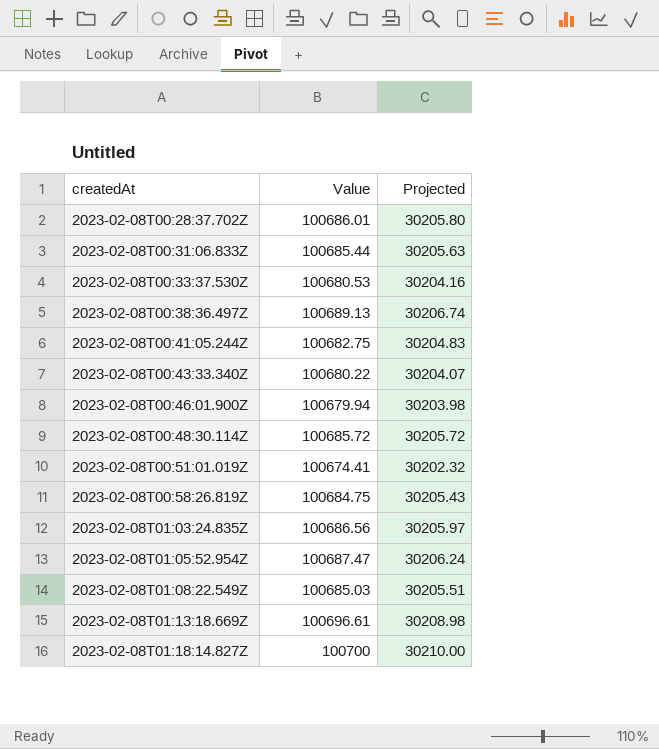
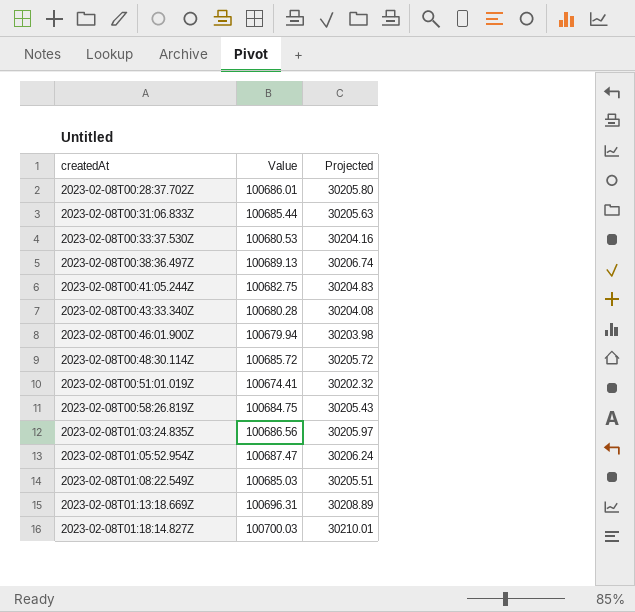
2023-02-08T00:43:33.340Z | Value: 100680.22 -> 100680.28
2023-02-08T00:43:33.340Z | Projected: 30204.07 -> 30204.08
2023-02-08T01:13:18.669Z | Value: 100696.61 -> 100696.31
2023-02-08T01:13:18.669Z | Projected: 30208.98 -> 30208.89
2023-02-08T01:18:14.827Z | Value: 100700 -> 100700.03
2023-02-08T01:18:14.827Z | Projected: 30210.00 -> 30210.01

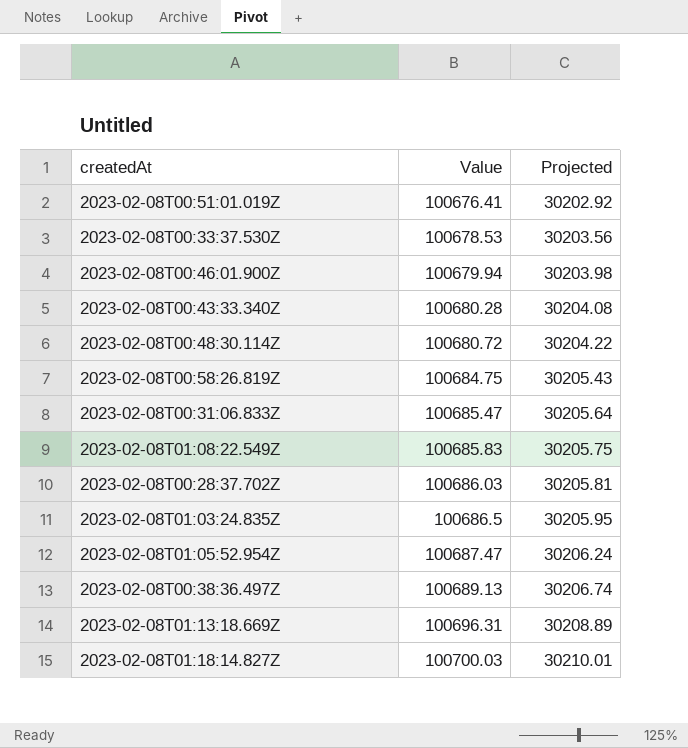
row order: createdAt ascending -> Value ascending
row 2023-02-08T00:41:05.244Z: 100682.75 | 30204.83 -> none
2023-02-08T00:51:01.019Z | Value: 100674.41 -> 100676.41
2023-02-08T00:51:01.019Z | Projected: 30202.32 -> 30202.92
2023-02-08T00:33:37.530Z | Value: 100680.53 -> 100678.53
2023-02-08T00:33:37.530Z | Projected: 30204.16 -> 30203.56
2023-02-08T00:48:30.114Z | Value: 100685.72 -> 100680.72
2023-02-08T00:48:30.114Z | Projected: 30205.72 -> 30204.22
2023-02-08T00:31:06.833Z | Value: 100685.44 -> 100685.47
2023-02-08T00:31:06.833Z | Projected: 30205.63 -> 30205.64
2023-02-08T01:08:22.549Z | Value: 100685.03 -> 100685.83
2023-02-08T01:08:22.549Z | Projected: 30205.51 -> 30205.75
2023-02-08T00:28:37.702Z | Value: 100686.01 -> 100686.03
2023-02-08T00:28:37.702Z | Projected: 30205.80 -> 30205.81
2023-02-08T01:03:24.835Z | Value: 100686.56 -> 100686.5
2023-02-08T01:03:24.835Z | Projected: 30205.97 -> 30205.95

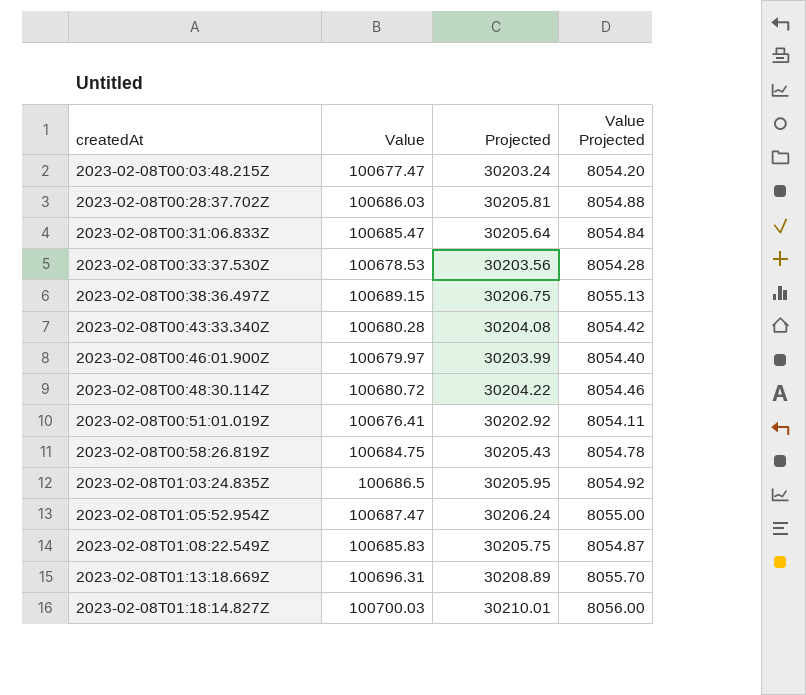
row order: Value ascending -> createdAt ascending
column Value Projected | formula: none -> [Value] * 0.08
row 2023-02-08T00:03:48.215Z: none -> 100677.47 | 30203.24 | 8054.20
2023-02-08T00:38:36.497Z | Value: 100689.13 -> 100689.15
2023-02-08T00:38:36.497Z | Projected: 30206.74 -> 30206.75
2023-02-08T00:46:01.900Z | Value: 100679.94 -> 100679.97
2023-02-08T00:46:01.900Z | Projected: 30203.98 -> 30203.99

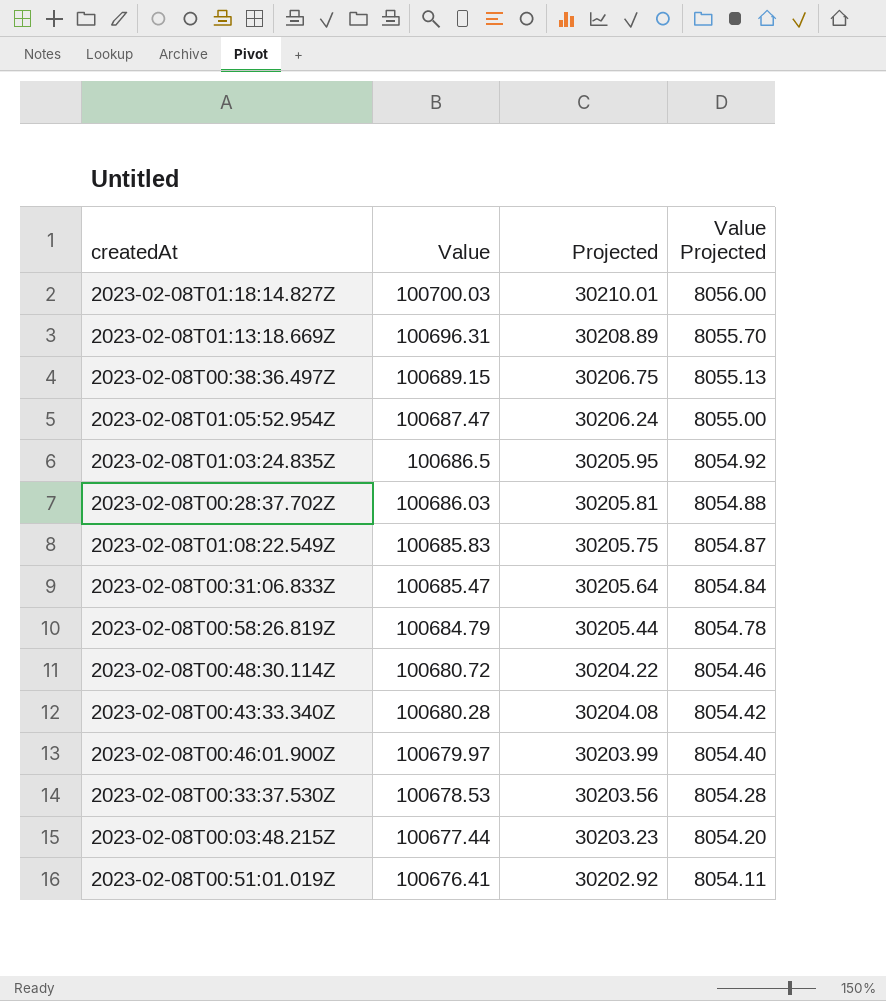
row order: createdAt ascending -> Value descending
2023-02-08T00:58:26.819Z | Value: 100684.75 -> 100684.79
2023-02-08T00:58:26.819Z | Projected: 30205.43 -> 30205.44
2023-02-08T00:03:48.215Z | Value: 100677.47 -> 100677.44
2023-02-08T00:03:48.215Z | Projected: 30203.24 -> 30203.23

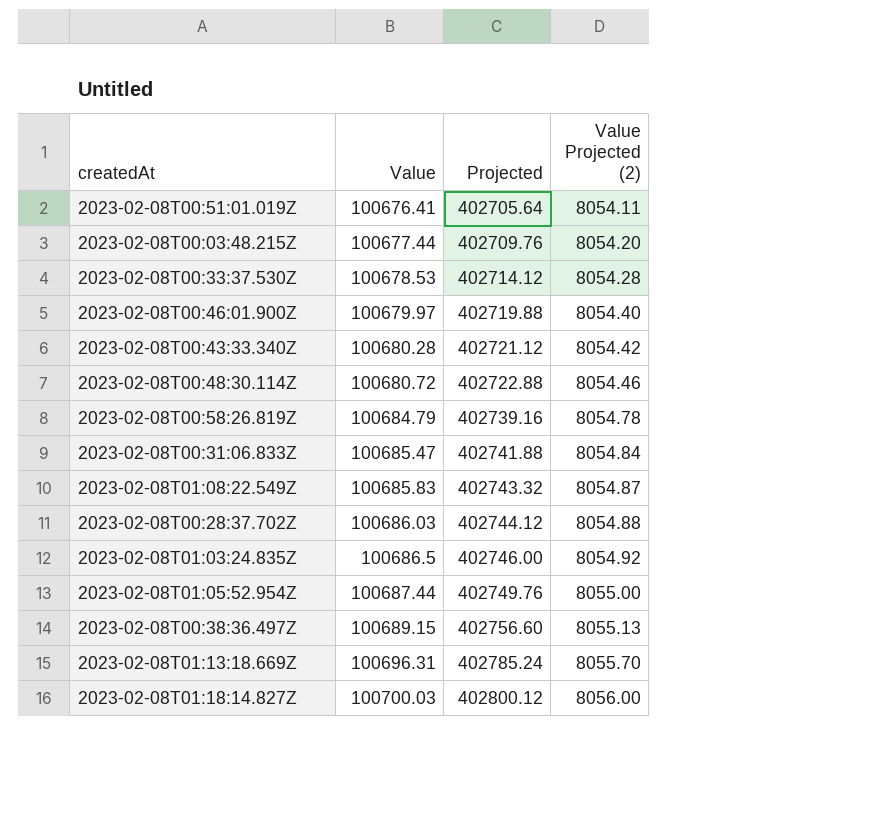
row order: Value descending -> Value ascending
column Projected | formula: [Value] * 0.3 -> [Value] * 4
column name: Value Projected -> Value Projected (2)
2023-02-08T01:05:52.954Z | Value: 100687.47 -> 100687.44

